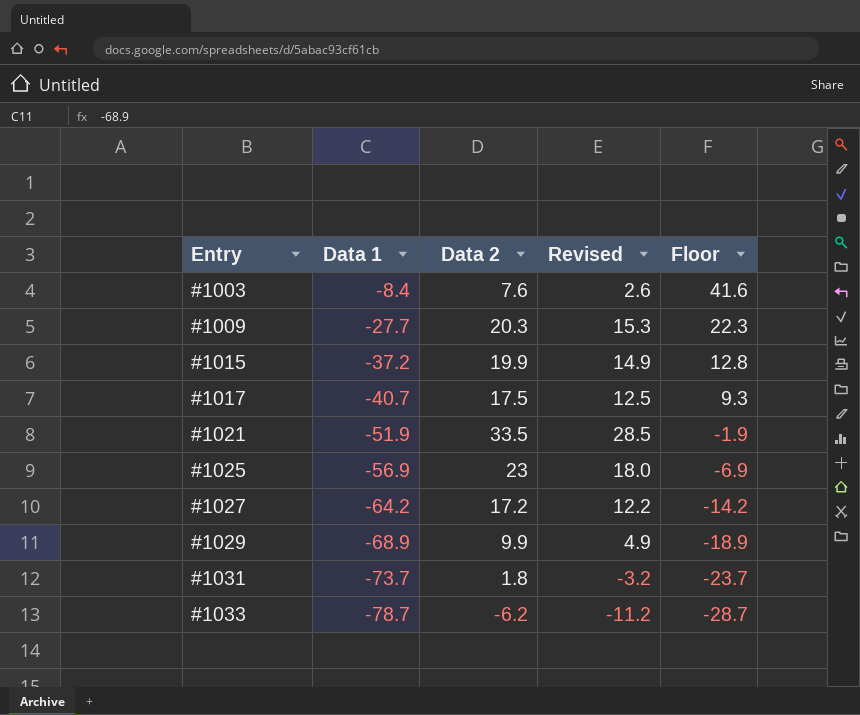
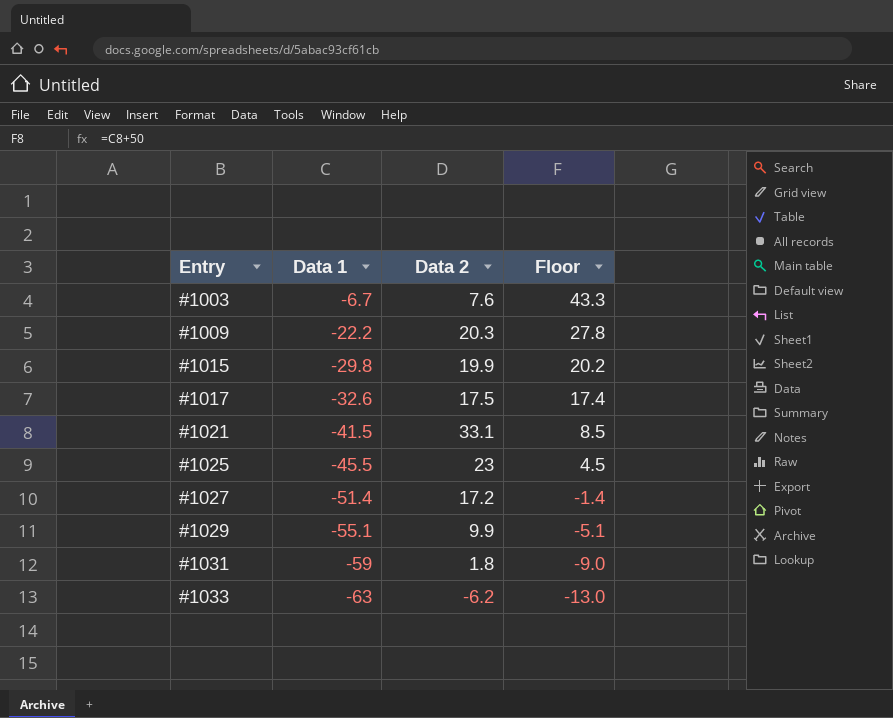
column Revised | formula: [Data 2] - 5 -> none
#1003 | Data 1: -8.4 -> -6.7
#1003 | Floor: 41.6 -> 43.3
#1009 | Data 1: -27.7 -> -22.2
#1009 | Floor: 22.3 -> 27.8
#1015 | Data 1: -37.2 -> -29.8
#1015 | Floor: 12.8 -> 20.2
#1017 | Data 1: -40.7 -> -32.6
#1017 | Floor: 9.3 -> 17.4
#1021 | Data 1: -51.9 -> -41.5
#1021 | Data 2: 33.5 -> 33.1
#1021 | Floor: -1.9 -> 8.5
#1025 | Data 1: -56.9 -> -45.5
#1025 | Floor: -6.9 -> 4.5
#1027 | Data 1: -64.2 -> -51.4
#1027 | Floor: -14.2 -> -1.4
#1029 | Data 1: -68.9 -> -55.1
#1029 | Floor: -18.9 -> -5.1
#1031 | Data 1: -73.7 -> -59
#1031 | Floor: -23.7 -> -9.0
#1033 | Data 1: -78.7 -> -63
#1033 | Floor: -28.7 -> -13.0

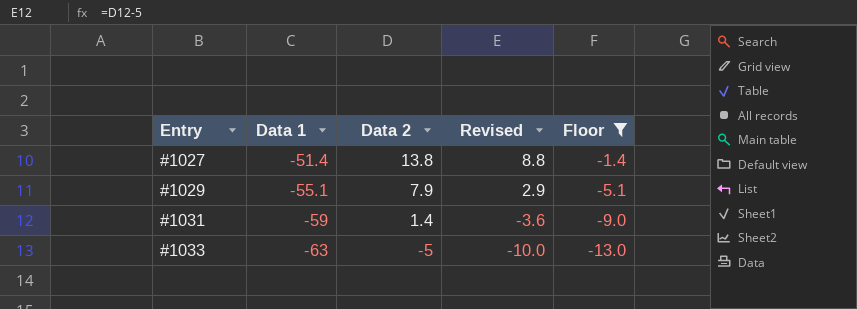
filter: none -> Floor <= -1.4
column Revised | formula: none -> [Data 2] - 5
#1027 | Data 2: 17.2 -> 13.8
#1029 | Data 2: 9.9 -> 7.9
#1031 | Data 2: 1.8 -> 1.4
#1033 | Data 2: -6.2 -> -5

